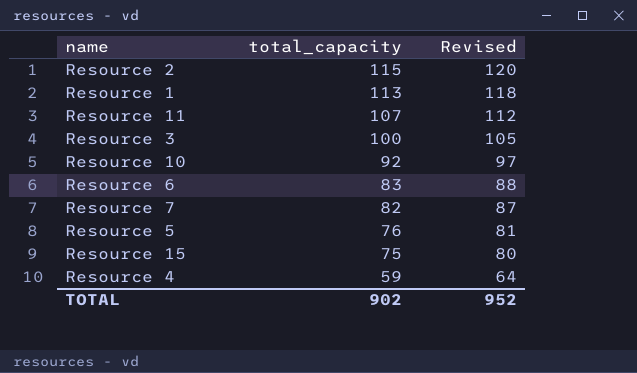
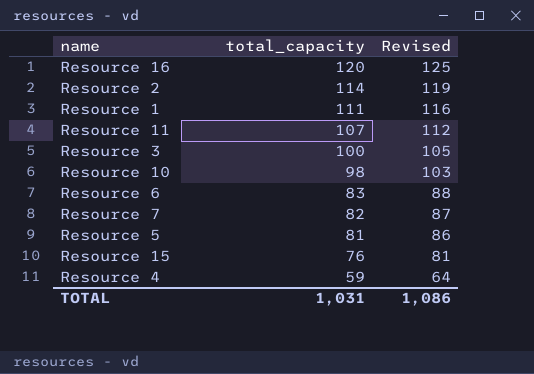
row Resource 16: none -> 120 | 125
Resource 2 | total_capacity: 115 -> 114
Resource 2 | Revised: 120 -> 119
Resource 1 | total_capacity: 113 -> 111
Resource 1 | Revised: 118 -> 116
Resource 10 | total_capacity: 92 -> 98
Resource 10 | Revised: 97 -> 103
Resource 5 | total_capacity: 76 -> 81
Resource 5 | Revised: 81 -> 86
Resource 15 | total_capacity: 75 -> 76
Resource 15 | Revised: 80 -> 81
TOTAL | total_capacity: 902 -> 1,031
TOTAL | Revised: 952 -> 1,086

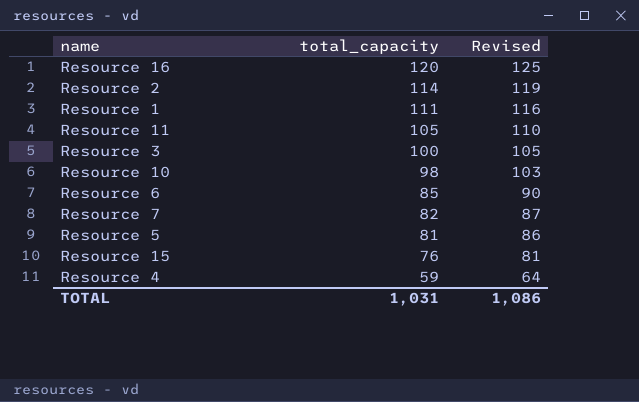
Resource 11 | total_capacity: 107 -> 105
Resource 11 | Revised: 112 -> 110
Resource 6 | total_capacity: 83 -> 85
Resource 6 | Revised: 88 -> 90

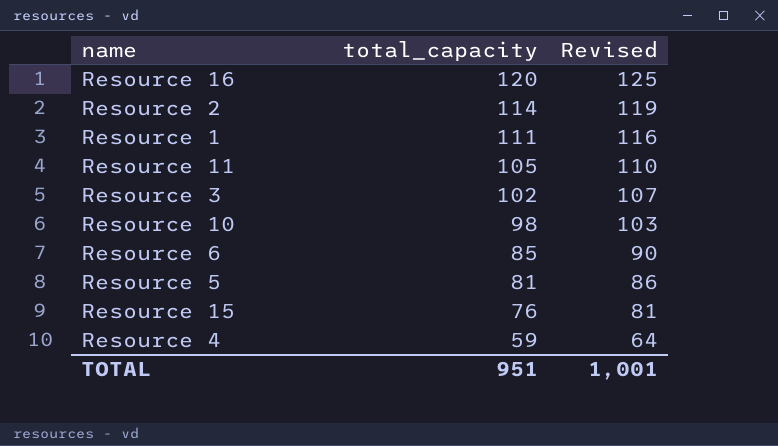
row Resource 7: 82 | 87 -> none
Resource 3 | total_capacity: 100 -> 102
Resource 3 | Revised: 105 -> 107
TOTAL | total_capacity: 1,031 -> 951
TOTAL | Revised: 1,086 -> 1,001

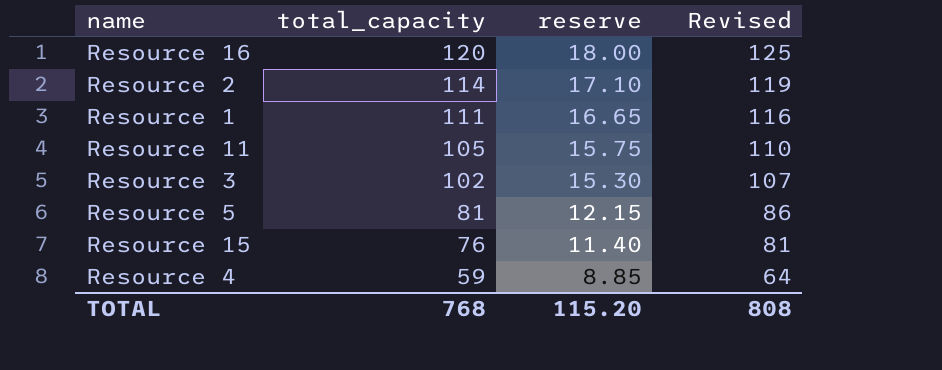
column reserve | formula: none -> [total_capacity] * 0.15
row Resource 10: 98 | 103 -> none
row Resource 6: 85 | 90 -> none
TOTAL | total_capacity: 951 -> 768
TOTAL | Revised: 1,001 -> 808

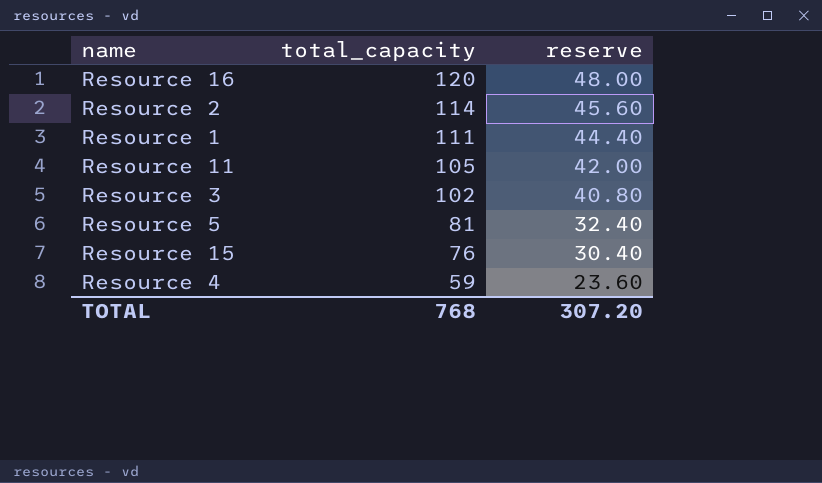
column Revised | formula: [total_capacity] + 5 -> none
column reserve | formula: [total_capacity] * 0.15 -> [total_capacity] * 0.4
TOTAL | reserve: 115.20 -> 307.20

